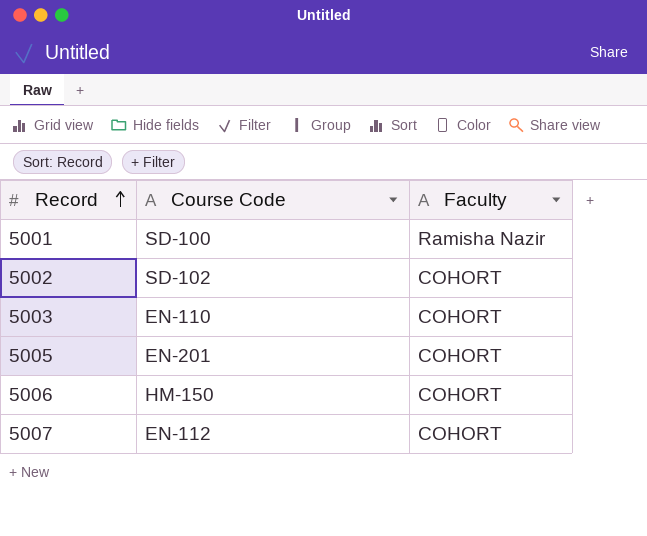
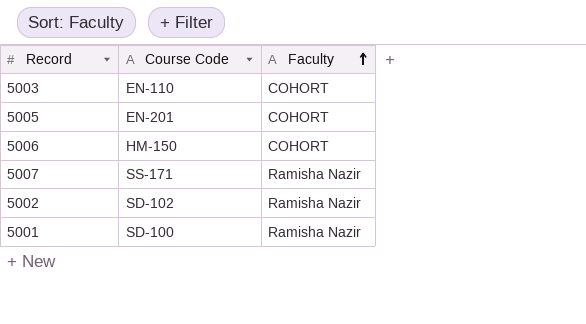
row order: Record ascending -> Faculty ascending
5007 | Course Code: EN-112 -> SS-171
5007 | Faculty: COHORT -> Ramisha Nazir
5002 | Faculty: COHORT -> Ramisha Nazir

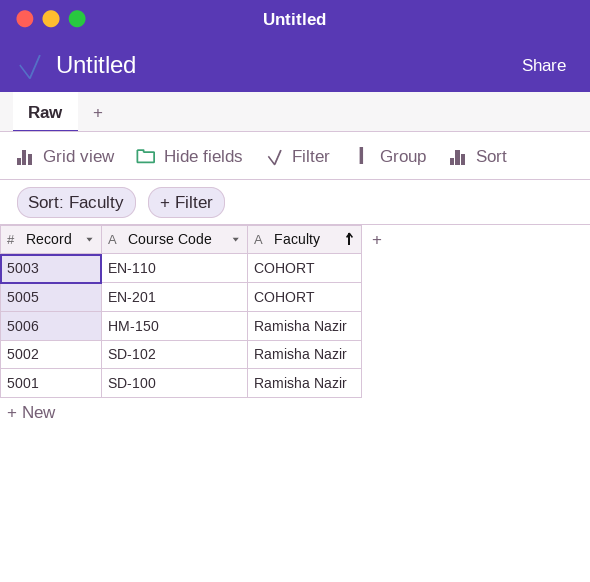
row 5007: SS-171 | Ramisha Nazir -> none
5006 | Faculty: COHORT -> Ramisha Nazir

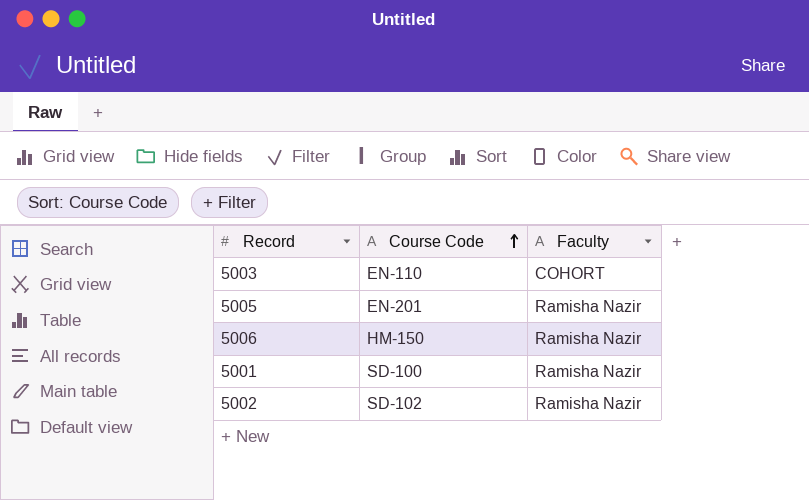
row order: Faculty ascending -> Course Code ascending
5005 | Faculty: COHORT -> Ramisha Nazir

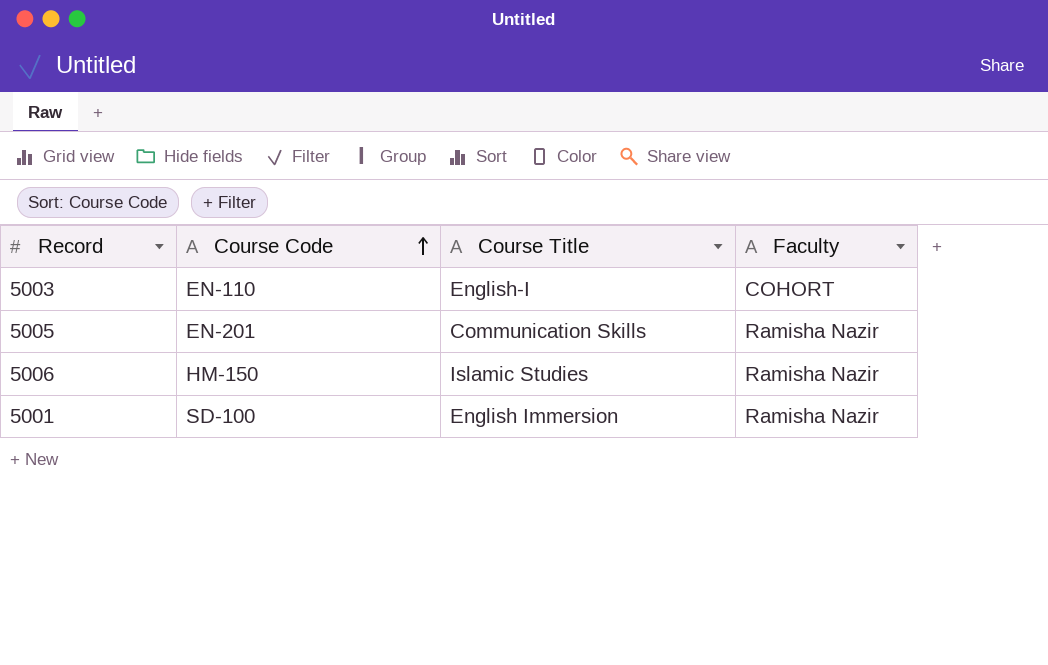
column Course Title | position: none -> 3
row 5002: SD-102 | Ramisha Nazir -> none

